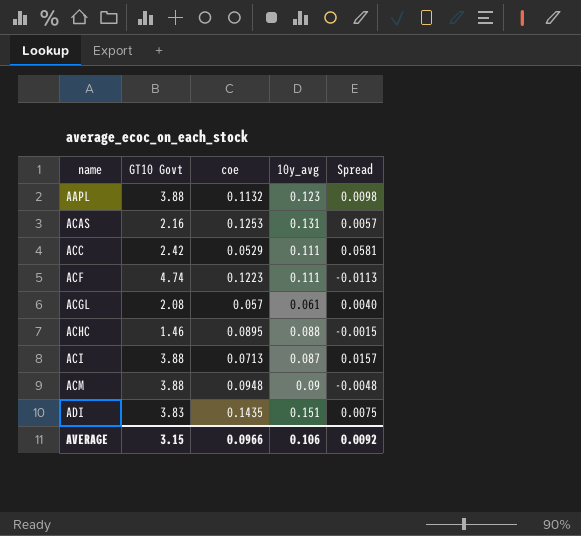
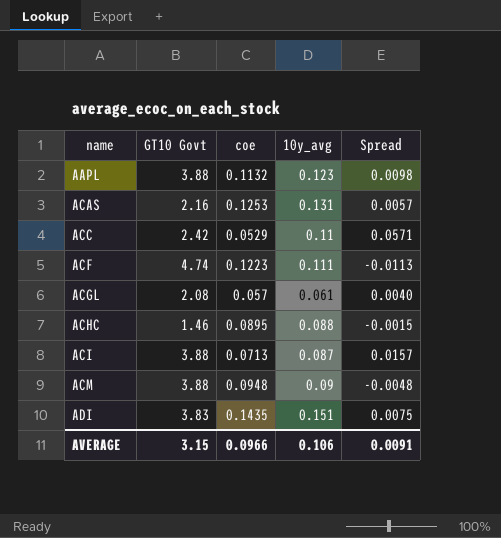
ACC | 10y_avg: 0.111 -> 0.11
ACC | Spread: 0.0581 -> 0.0571
AVERAGE | Spread: 0.0092 -> 0.0091

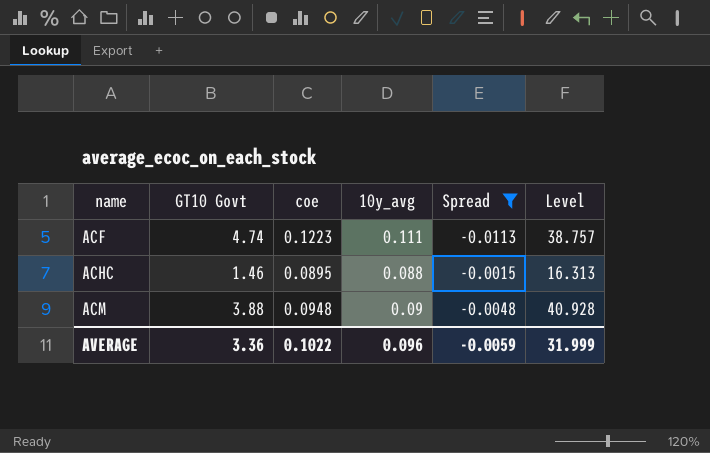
filter: none -> Spread <= -0.0015
column Level | formula: none -> [GT10 Govt] / [coe]
AVERAGE | GT10 Govt: 3.15 -> 3.36
AVERAGE | coe: 0.0966 -> 0.1022
AVERAGE | 10y_avg: 0.106 -> 0.096
AVERAGE | Spread: 0.0091 -> -0.0059

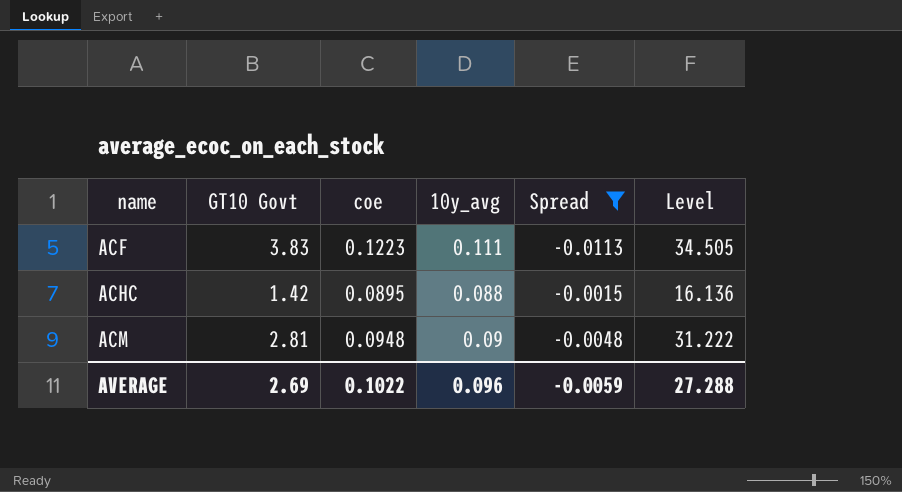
column Level | formula: [GT10 Govt] / [coe] -> [GT10 Govt] / [10y_avg]
ACF | GT10 Govt: 4.74 -> 3.83
ACHC | GT10 Govt: 1.46 -> 1.42
ACM | GT10 Govt: 3.88 -> 2.81
AVERAGE | GT10 Govt: 3.36 -> 2.69
AVERAGE | Level: 31.999 -> 27.288

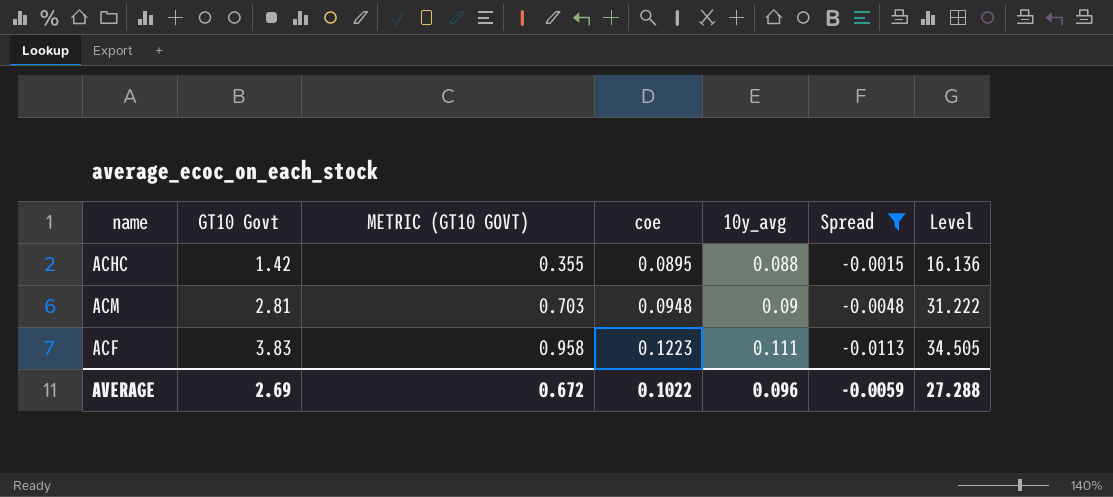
row order: name ascending -> GT10 Govt ascending
column METRIC (GT10 GOVT) | formula: none -> [GT10 Govt] * 0.25

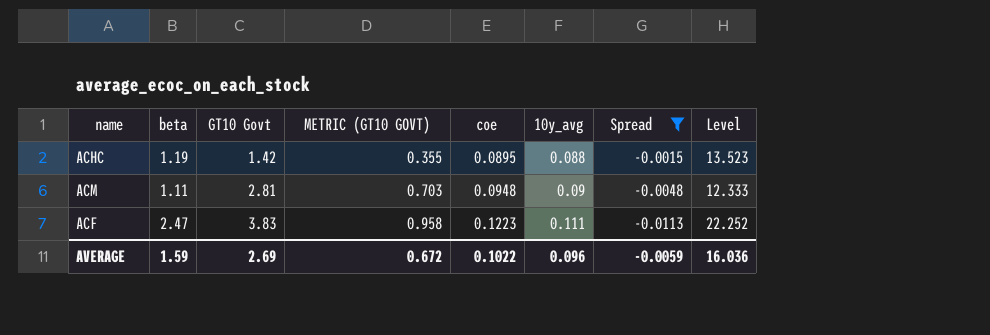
column beta | position: none -> 2
column Level | formula: [GT10 Govt] / [10y_avg] -> [beta] / [10y_avg]
AVERAGE | Level: 27.288 -> 16.036

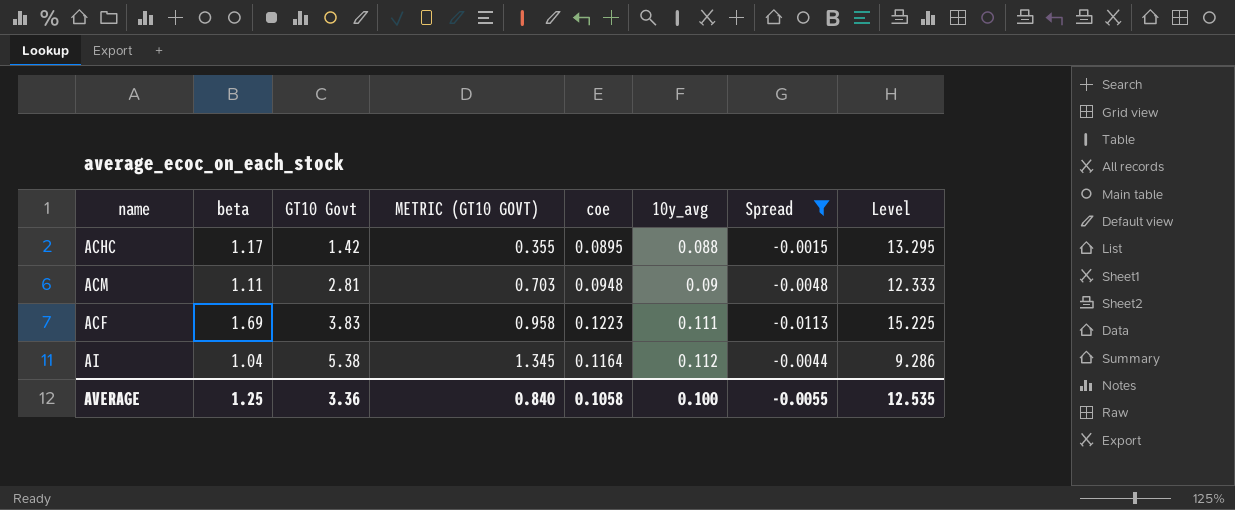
ACHC | beta: 1.19 -> 1.17
ACHC | Level: 13.523 -> 13.295
ACF | beta: 2.47 -> 1.69
ACF | Level: 22.252 -> 15.225
row AI: none -> 1.04 | 5.38 | 1.345 | 0.1164 | 0.112 | -0.0044 | 9.286
AVERAGE | beta: 1.59 -> 1.25
AVERAGE | GT10 Govt: 2.69 -> 3.36
AVERAGE | METRIC (GT10 GOVT): 0.672 -> 0.840
AVERAGE | coe: 0.1022 -> 0.1058
AVERAGE | 10y_avg: 0.096 -> 0.100
AVERAGE | Spread: -0.0059 -> -0.0055
AVERAGE | Level: 16.036 -> 12.535

